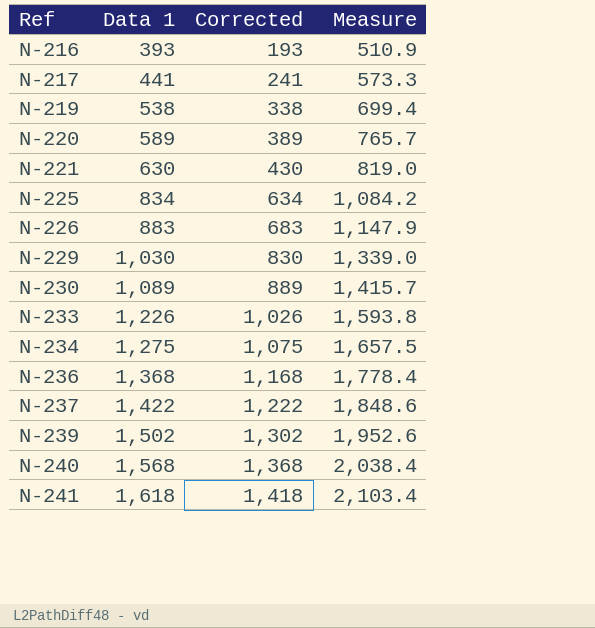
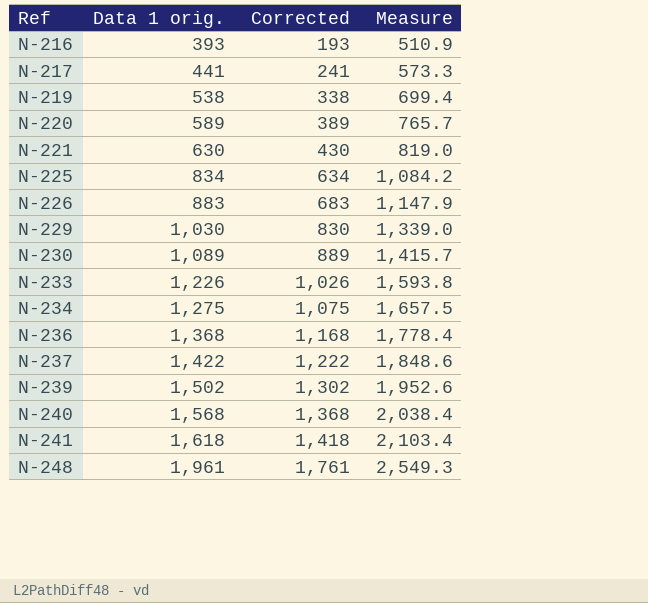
column name: Data 1 -> Data 1 orig.
row N-248: none -> 1,961 | 1,761 | 2,549.3

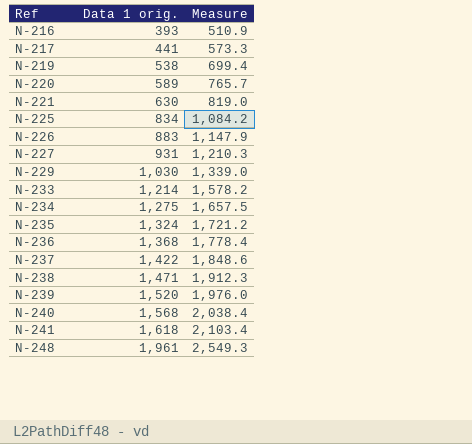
column Corrected | formula: [Data 1 orig.] - 200 -> none
row N-230: 1,089 | 889 | 1,415.7 -> none
row N-227: none -> 931 | 1,210.3
N-233 | Data 1 orig.: 1,226 -> 1,214
N-233 | Measure: 1,593.8 -> 1,578.2
row N-235: none -> 1,324 | 1,721.2
row N-238: none -> 1,471 | 1,912.3
N-239 | Data 1 orig.: 1,502 -> 1,520
N-239 | Measure: 1,952.6 -> 1,976.0

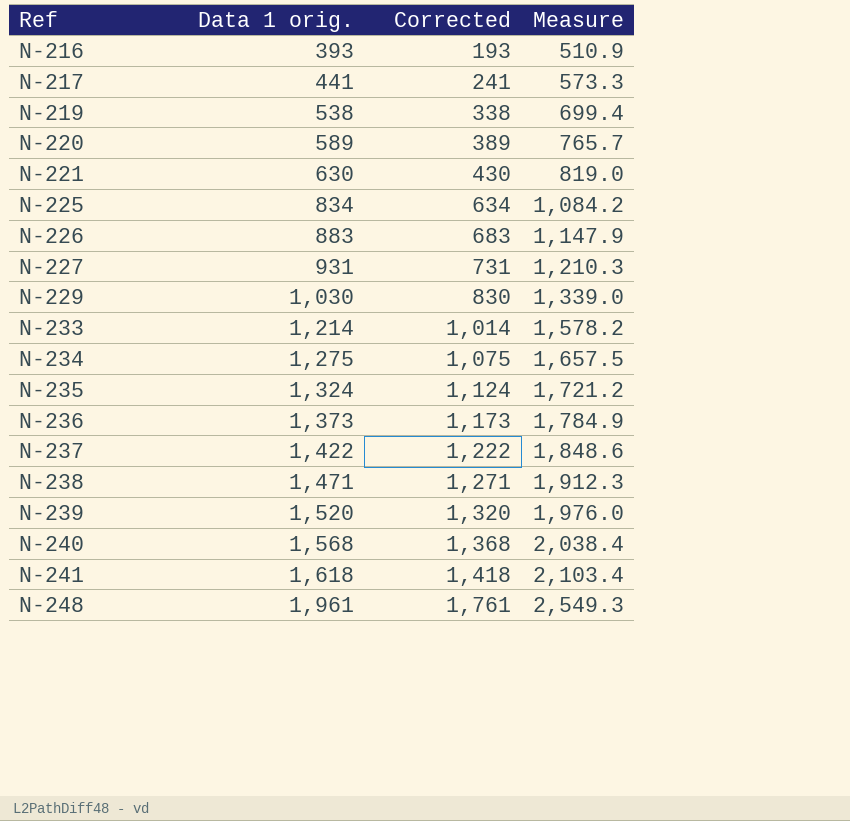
column Corrected | formula: none -> [Data 1 orig.] - 200
N-236 | Data 1 orig.: 1,368 -> 1,373
N-236 | Measure: 1,778.4 -> 1,784.9

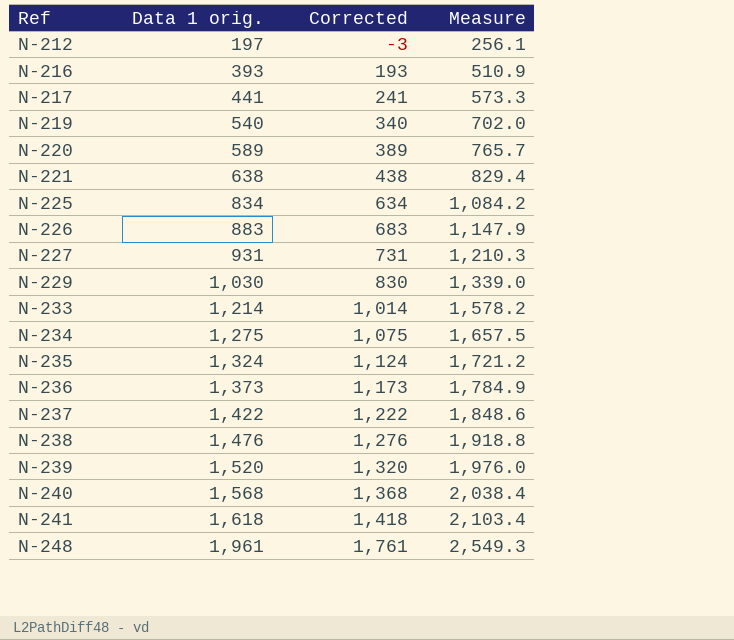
row N-212: none -> 197 | -3 | 256.1
N-219 | Data 1 orig.: 538 -> 540
N-219 | Corrected: 338 -> 340
N-219 | Measure: 699.4 -> 702.0
N-221 | Data 1 orig.: 630 -> 638
N-221 | Corrected: 430 -> 438
N-221 | Measure: 819.0 -> 829.4
N-238 | Data 1 orig.: 1,471 -> 1,476
N-238 | Corrected: 1,271 -> 1,276
N-238 | Measure: 1,912.3 -> 1,918.8

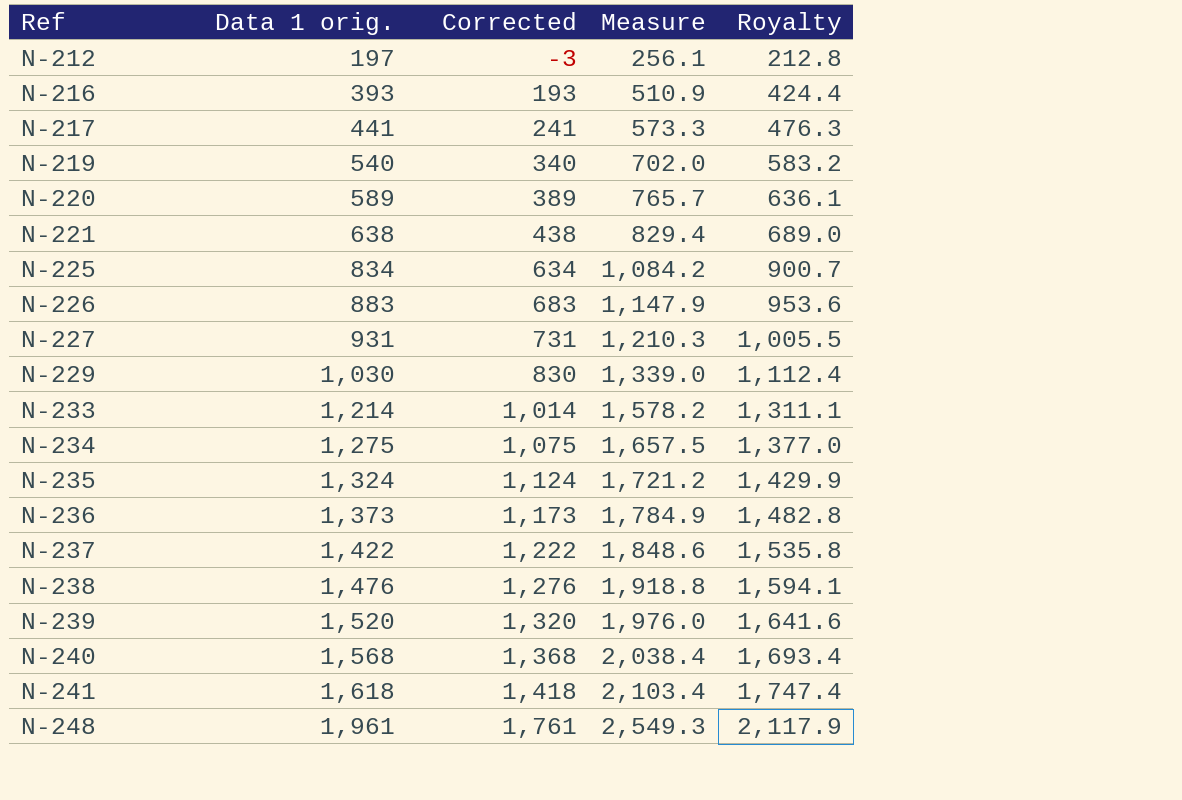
column Royalty | formula: none -> [Data 1 orig.] * 1.08

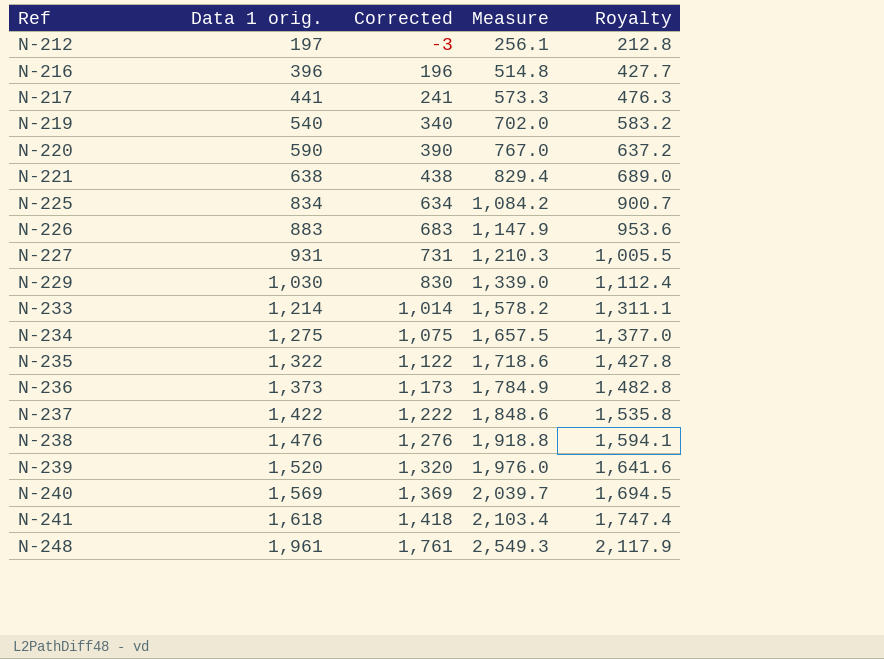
N-216 | Data 1 orig.: 393 -> 396
N-216 | Corrected: 193 -> 196
N-216 | Measure: 510.9 -> 514.8
N-216 | Royalty: 424.4 -> 427.7
N-220 | Data 1 orig.: 589 -> 590
N-220 | Corrected: 389 -> 390
N-220 | Measure: 765.7 -> 767.0
N-220 | Royalty: 636.1 -> 637.2
N-235 | Data 1 orig.: 1,324 -> 1,322
N-235 | Corrected: 1,124 -> 1,122
N-235 | Measure: 1,721.2 -> 1,718.6
N-235 | Royalty: 1,429.9 -> 1,427.8
N-240 | Data 1 orig.: 1,568 -> 1,569
N-240 | Corrected: 1,368 -> 1,369
N-240 | Measure: 2,038.4 -> 2,039.7
N-240 | Royalty: 1,693.4 -> 1,694.5

